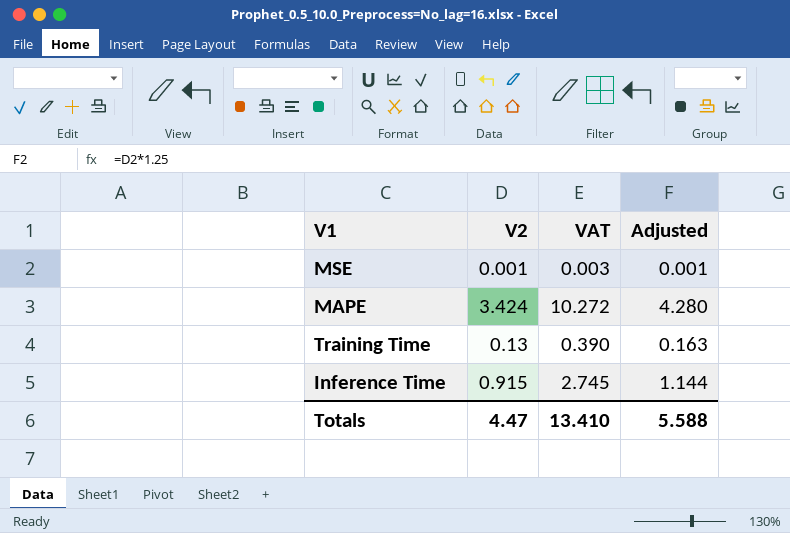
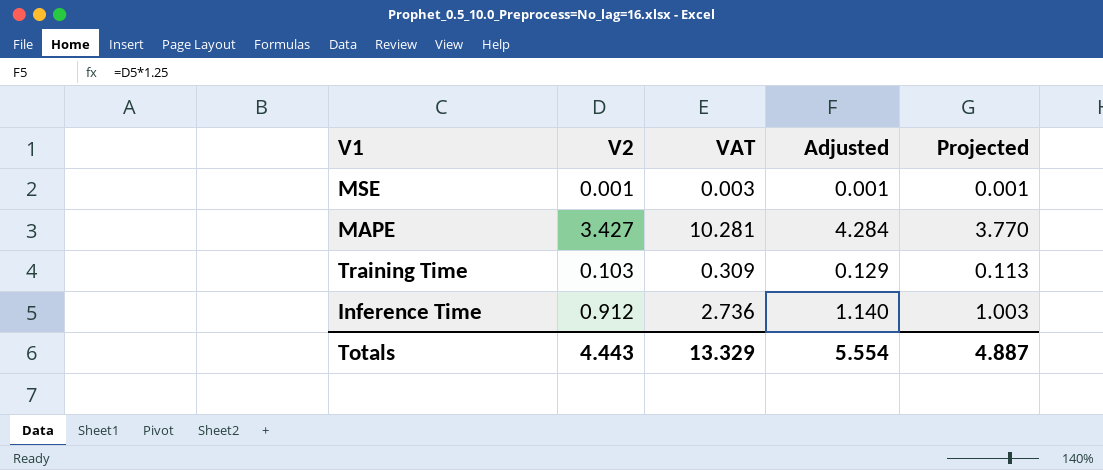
column Projected | formula: none -> [V2] * 1.1
MAPE | V2: 3.424 -> 3.427
MAPE | VAT: 10.272 -> 10.281
MAPE | Adjusted: 4.280 -> 4.284
Training Time | V2: 0.13 -> 0.103
Training Time | VAT: 0.390 -> 0.309
Training Time | Adjusted: 0.163 -> 0.129
Inference Time | V2: 0.915 -> 0.912
Inference Time | VAT: 2.745 -> 2.736
Inference Time | Adjusted: 1.144 -> 1.140
Totals | V2: 4.47 -> 4.443
Totals | VAT: 13.410 -> 13.329
Totals | Adjusted: 5.588 -> 5.554

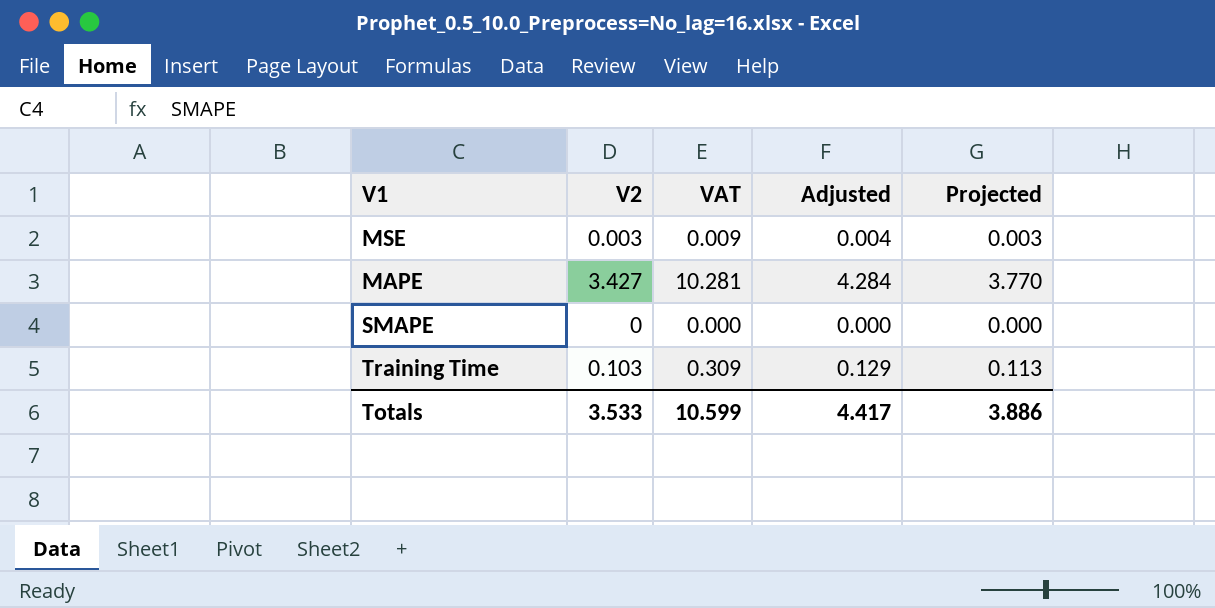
row Inference Time: 0.912 | 2.736 | 1.140 | 1.003 -> none
MSE | V2: 0.001 -> 0.003
MSE | VAT: 0.003 -> 0.009
MSE | Adjusted: 0.001 -> 0.004
MSE | Projected: 0.001 -> 0.003
row SMAPE: none -> 0 | 0.000 | 0.000 | 0.000
Totals | V2: 4.443 -> 3.533
Totals | VAT: 13.329 -> 10.599
Totals | Adjusted: 5.554 -> 4.417
Totals | Projected: 4.887 -> 3.886

